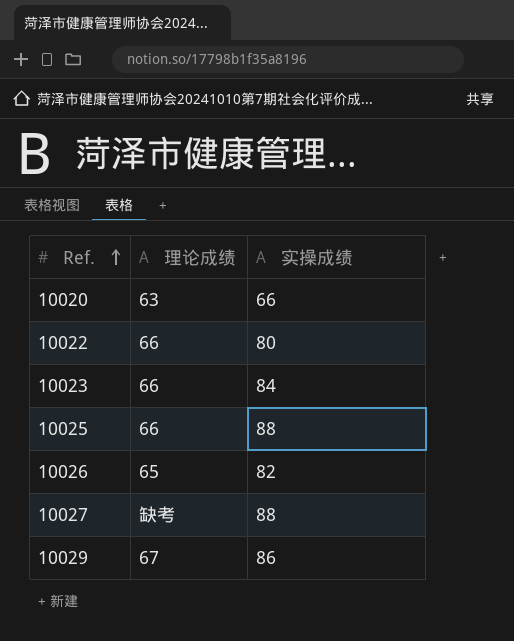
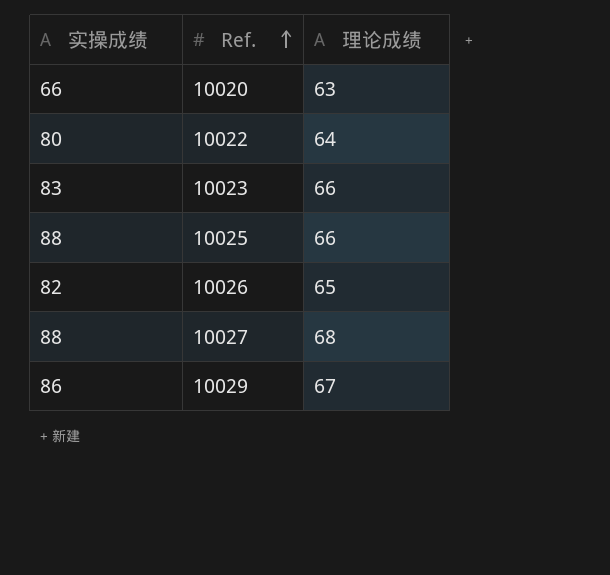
column 实操成绩 | position: 3 -> 1
10022 | 理论成绩: 66 -> 64
10023 | 实操成绩: 84 -> 83
10027 | 理论成绩: 缺考 -> 68

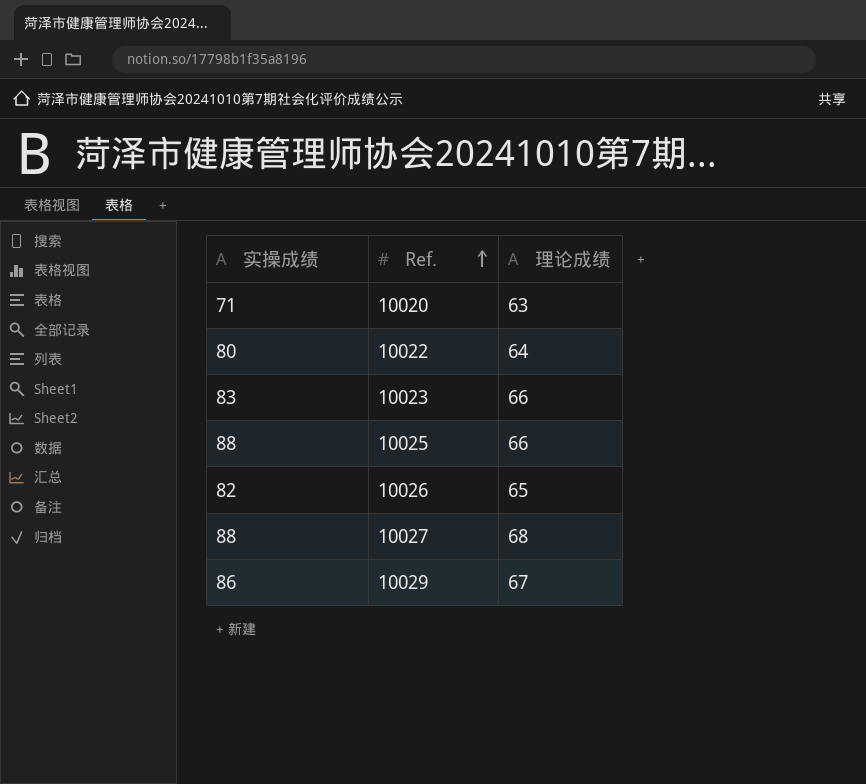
10020 | 实操成绩: 66 -> 71

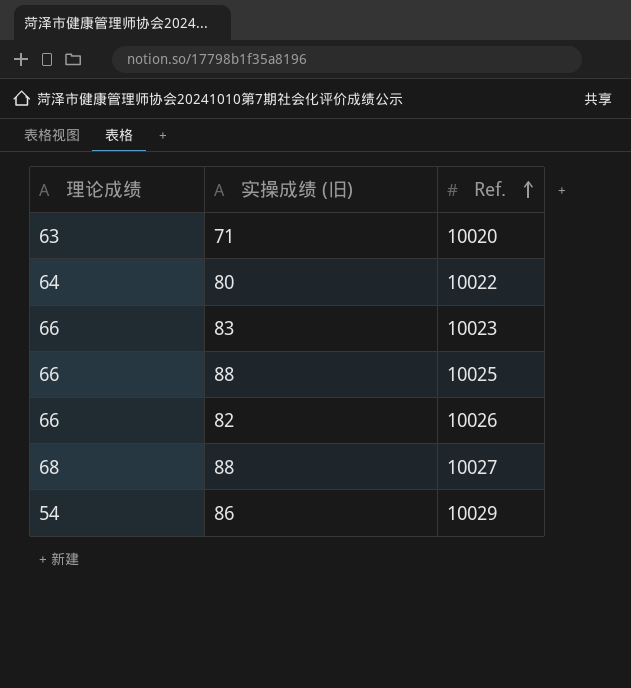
column 理论成绩 | position: 3 -> 1
column name: 实操成绩 -> 实操成绩 (旧)
10026 | 理论成绩: 65 -> 66
10029 | 理论成绩: 67 -> 54

